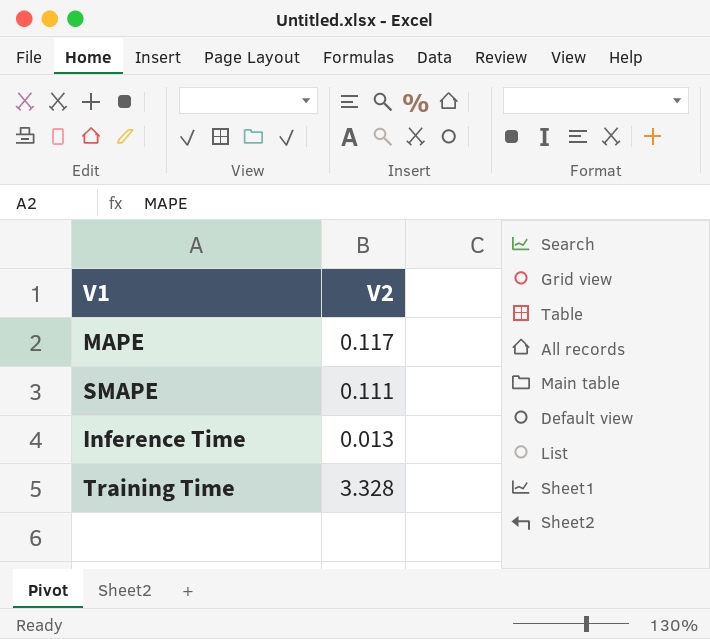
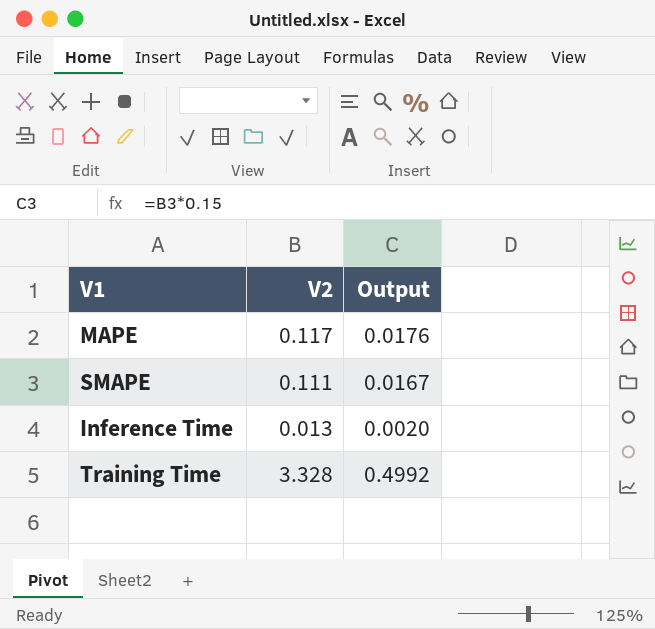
column Output | formula: none -> [V2] * 0.15

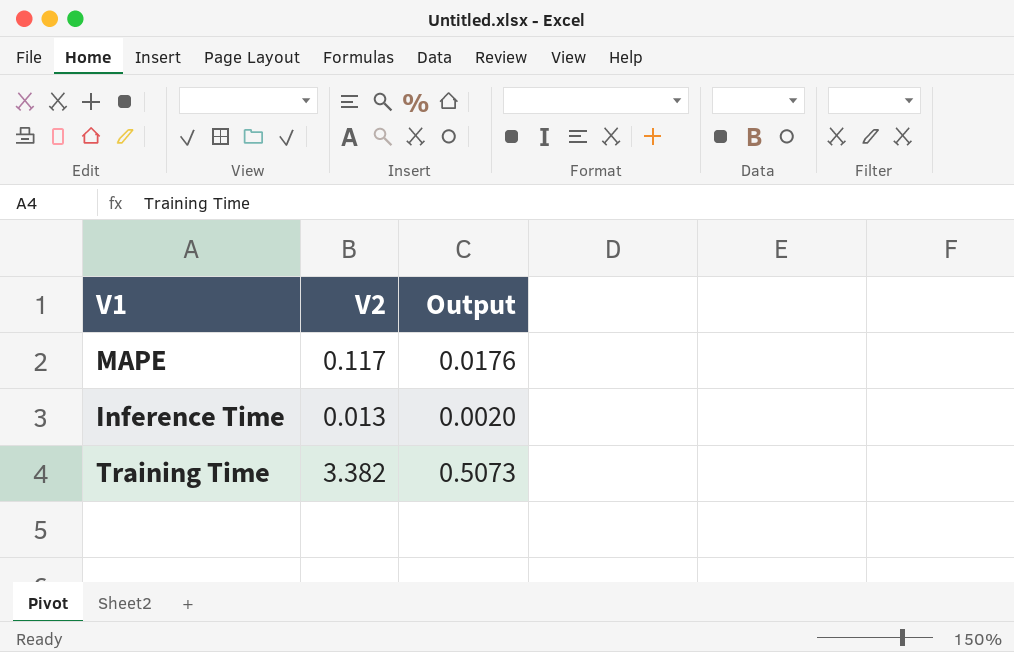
row SMAPE: 0.111 | 0.0167 -> none
Training Time | V2: 3.328 -> 3.382
Training Time | Output: 0.4992 -> 0.5073

